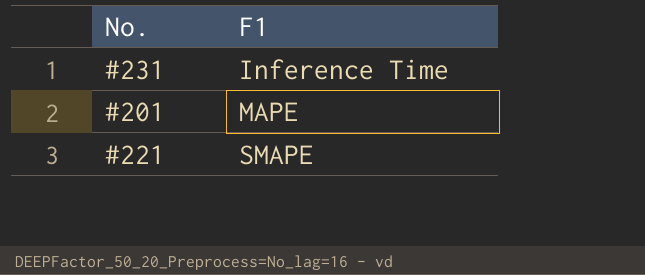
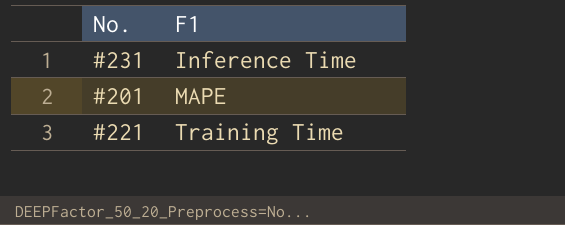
#221 | F1: SMAPE -> Training Time

